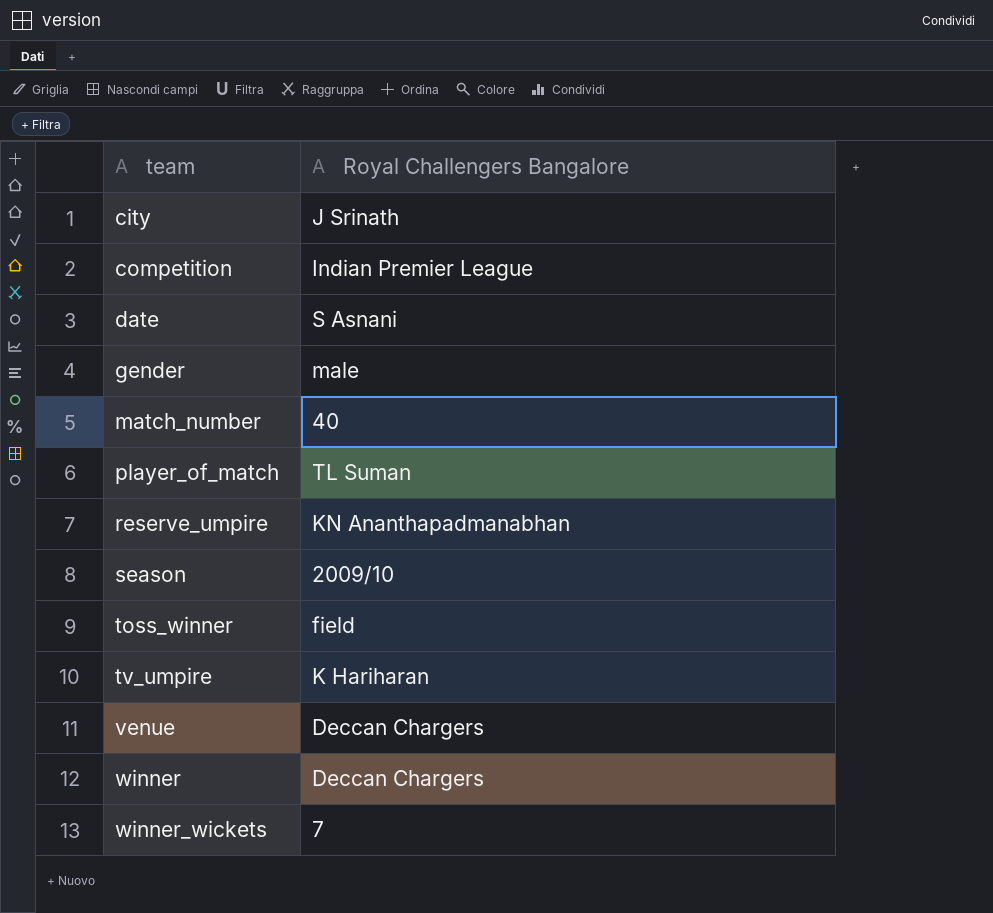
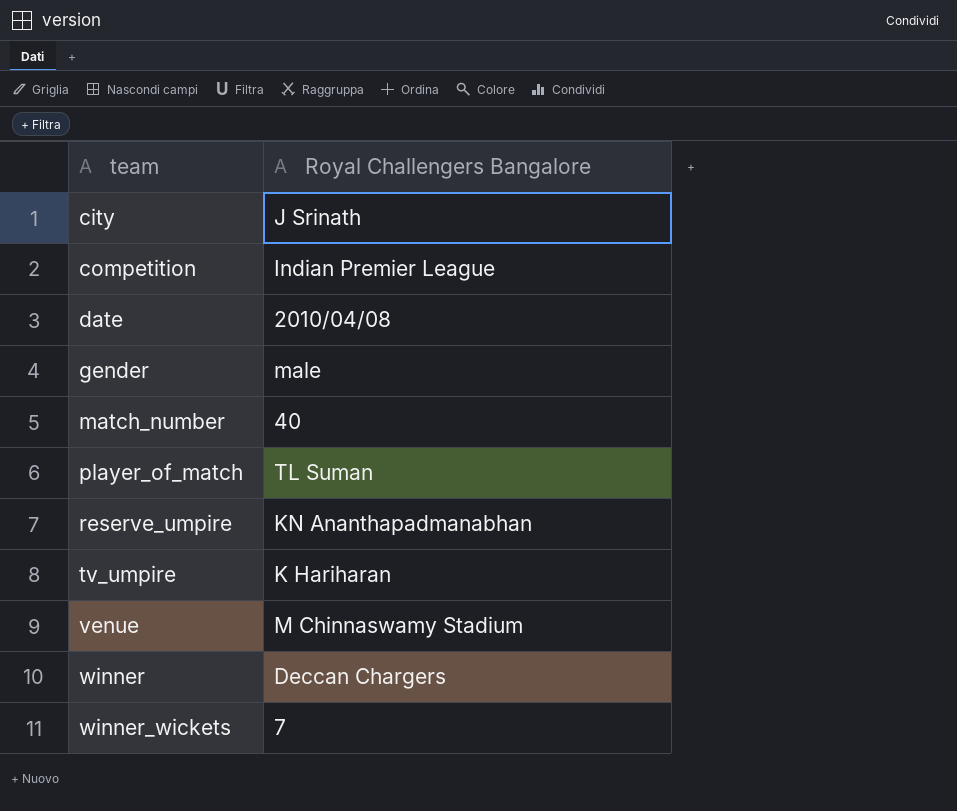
row season: 2009/10 -> none
row toss_winner: field -> none
date | Royal Challengers Bangalore: S Asnani -> 2010/04/08
venue | Royal Challengers Bangalore: Deccan Chargers -> M Chinnaswamy Stadium

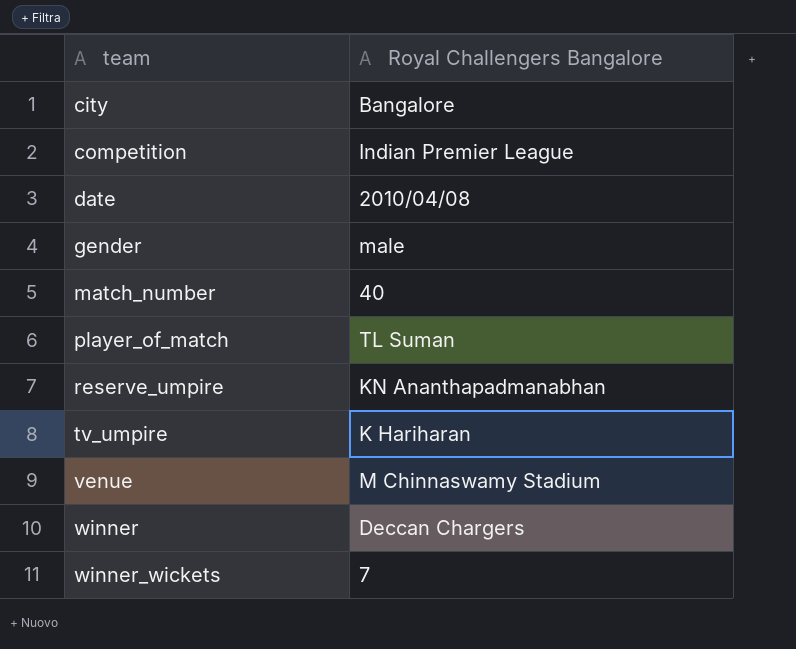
city | Royal Challengers Bangalore: J Srinath -> Bangalore

